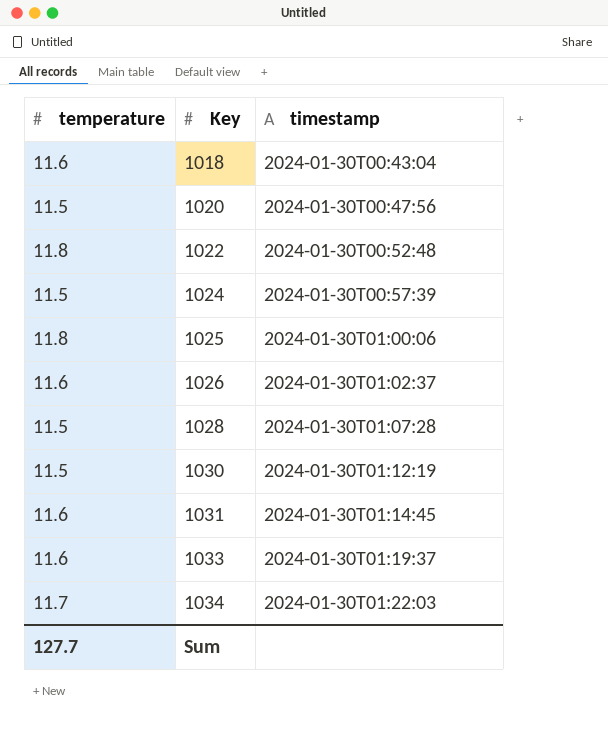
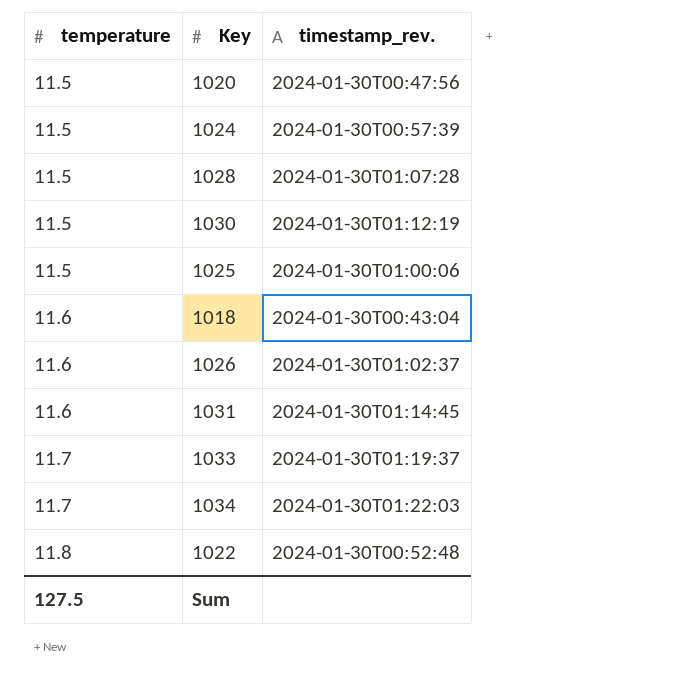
row order: Key ascending -> temperature ascending
column name: timestamp -> timestamp_rev.
1025 | temperature: 11.8 -> 11.5
1033 | temperature: 11.6 -> 11.7
Sum | temperature: 127.7 -> 127.5

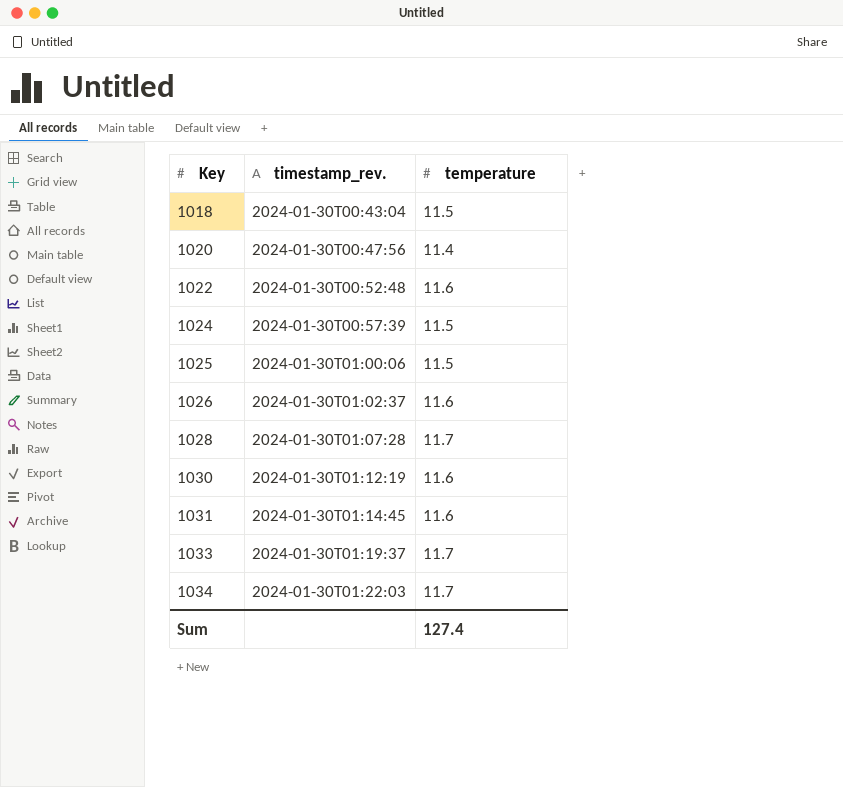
row order: temperature ascending -> Key ascending
column temperature | position: 1 -> 3
1018 | temperature: 11.6 -> 11.5
1020 | temperature: 11.5 -> 11.4
1022 | temperature: 11.8 -> 11.6
1028 | temperature: 11.5 -> 11.7
1030 | temperature: 11.5 -> 11.6
Sum | temperature: 127.5 -> 127.4

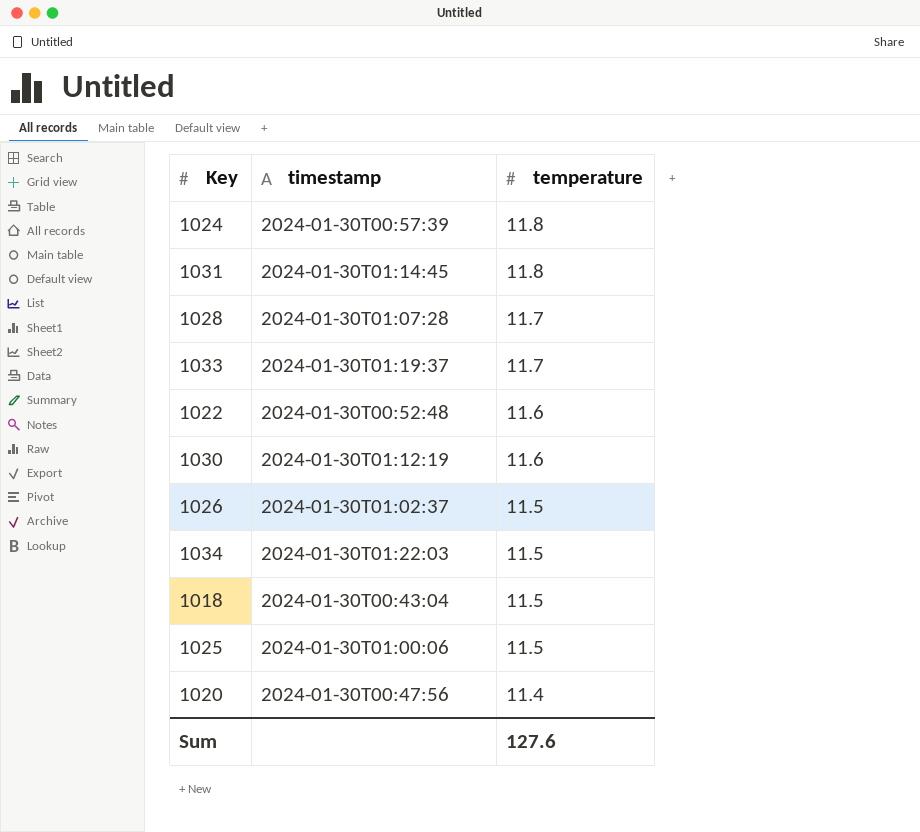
row order: Key ascending -> temperature descending
column name: timestamp_rev. -> timestamp
1024 | temperature: 11.5 -> 11.8
1031 | temperature: 11.6 -> 11.8
1026 | temperature: 11.6 -> 11.5
1034 | temperature: 11.7 -> 11.5
Sum | temperature: 127.4 -> 127.6

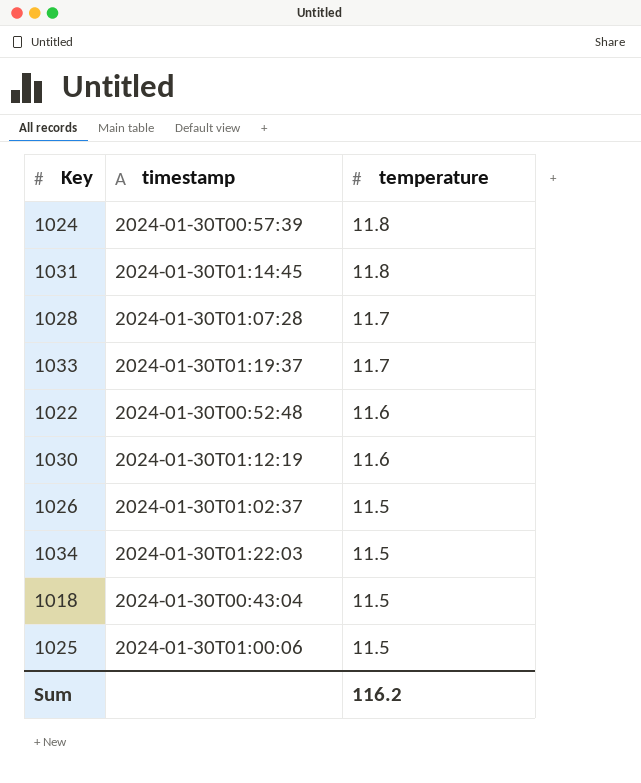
row 1020: 2024-01-30T00:47:56 | 11.4 -> none
Sum | temperature: 127.6 -> 116.2

